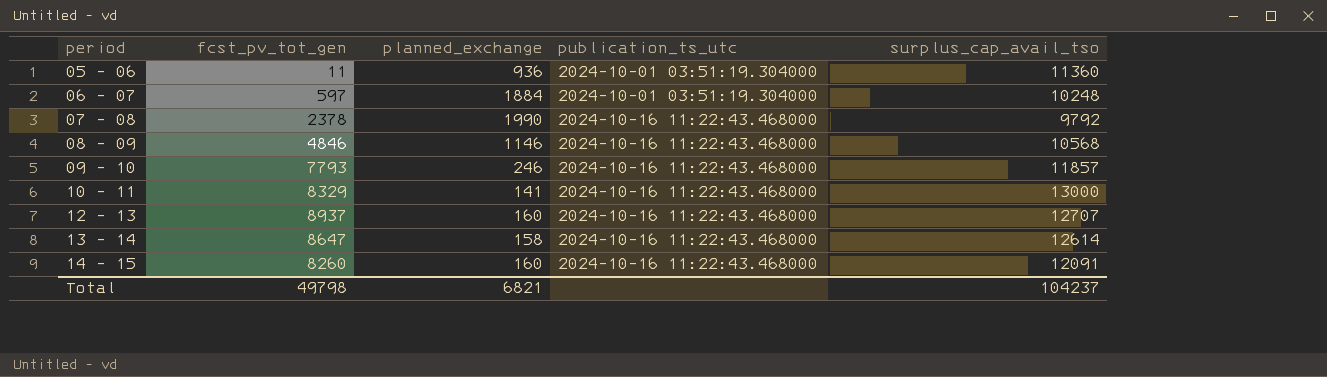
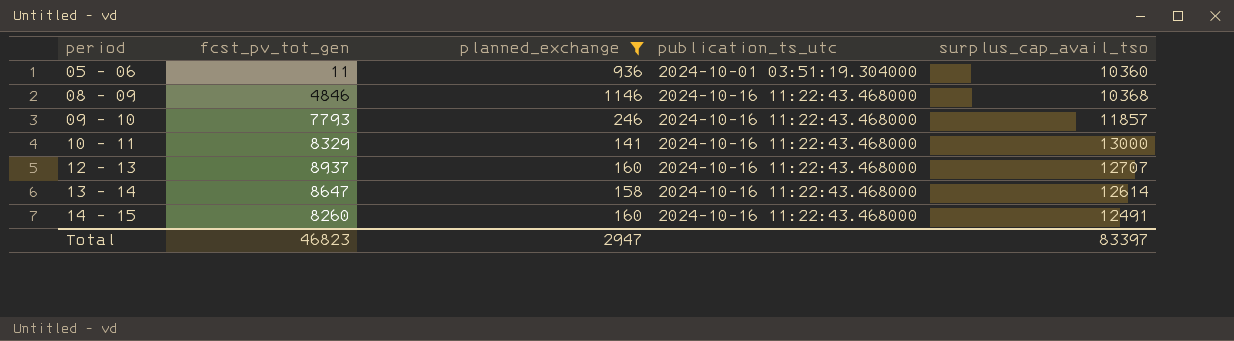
filter: none -> planned_exchange <= 1146
05 - 06 | surplus_cap_avail_tso: 11360 -> 10360
08 - 09 | surplus_cap_avail_tso: 10568 -> 10368
14 - 15 | surplus_cap_avail_tso: 12091 -> 12491
Total | fcst_pv_tot_gen: 49798 -> 46823
Total | planned_exchange: 6821 -> 2947
Total | surplus_cap_avail_tso: 104237 -> 83397

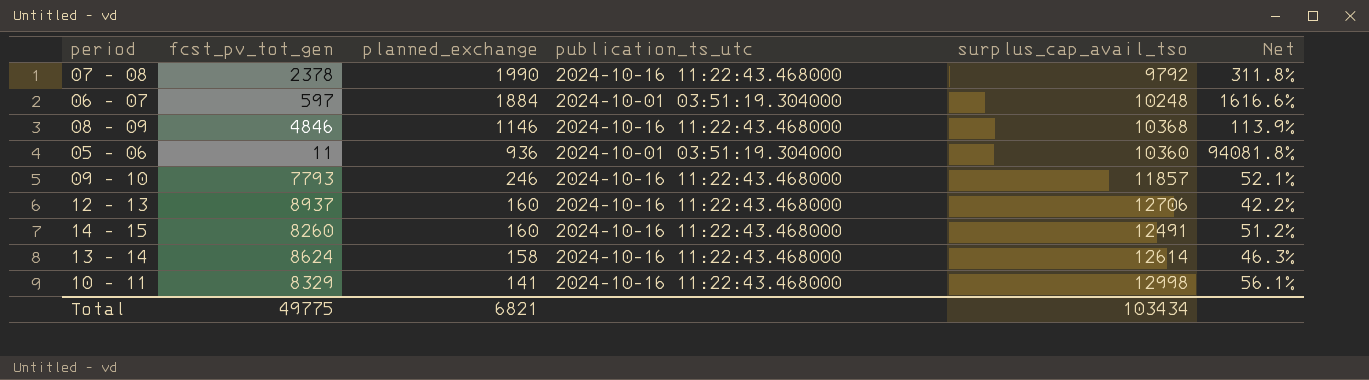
filter: planned_exchange <= 1146 -> none
row order: period ascending -> planned_exchange descending
column Net | formula: none -> ([surplus_cap_avail_tso] - [fcst_pv_tot_gen]) / [fcst_pv_tot_gen]
12 - 13 | surplus_cap_avail_tso: 12707 -> 12706
13 - 14 | fcst_pv_tot_gen: 8647 -> 8624
10 - 11 | surplus_cap_avail_tso: 13000 -> 12998
Total | fcst_pv_tot_gen: 46823 -> 49775
Total | planned_exchange: 2947 -> 6821
Total | surplus_cap_avail_tso: 83397 -> 103434

